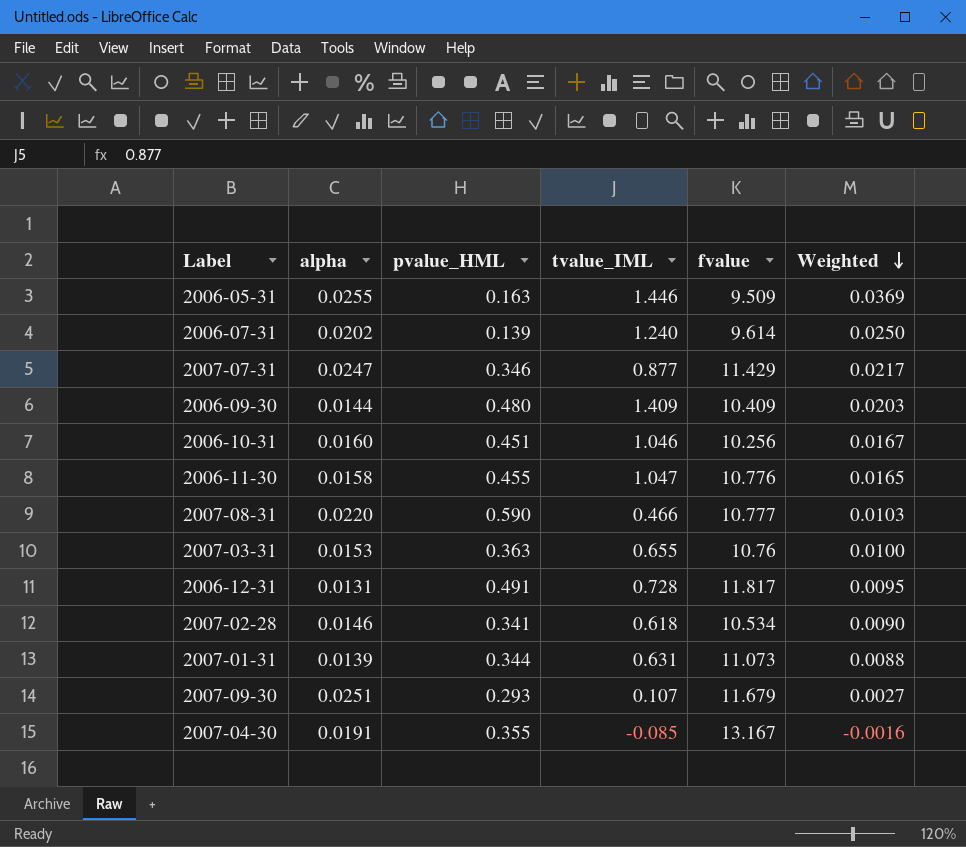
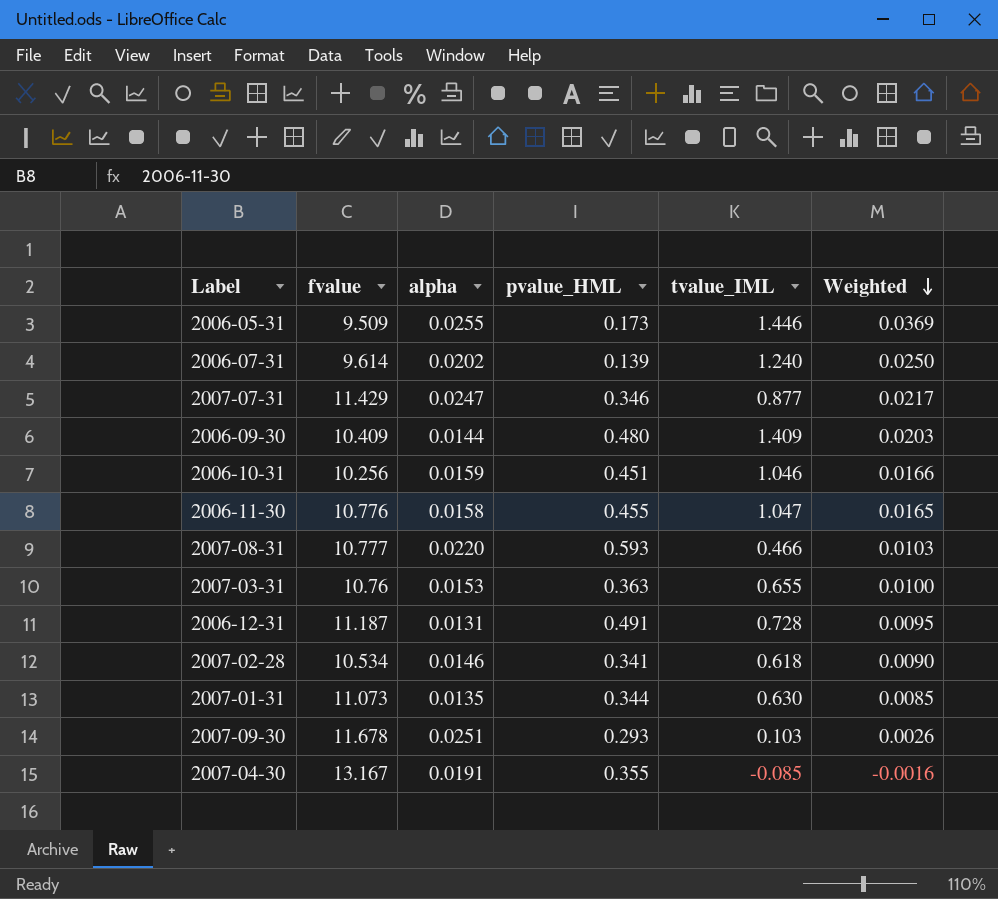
column fvalue | position: 5 -> 2
2006-05-31 | pvalue_HML: 0.163 -> 0.173
2006-10-31 | alpha: 0.0160 -> 0.0159
2006-10-31 | Weighted: 0.0167 -> 0.0166
2007-08-31 | pvalue_HML: 0.590 -> 0.593
2006-12-31 | fvalue: 11.817 -> 11.187
2007-01-31 | alpha: 0.0139 -> 0.0135
2007-01-31 | tvalue_IML: 0.631 -> 0.630
2007-01-31 | Weighted: 0.0088 -> 0.0085
2007-09-30 | fvalue: 11.679 -> 11.678
2007-09-30 | tvalue_IML: 0.107 -> 0.103
2007-09-30 | Weighted: 0.0027 -> 0.0026

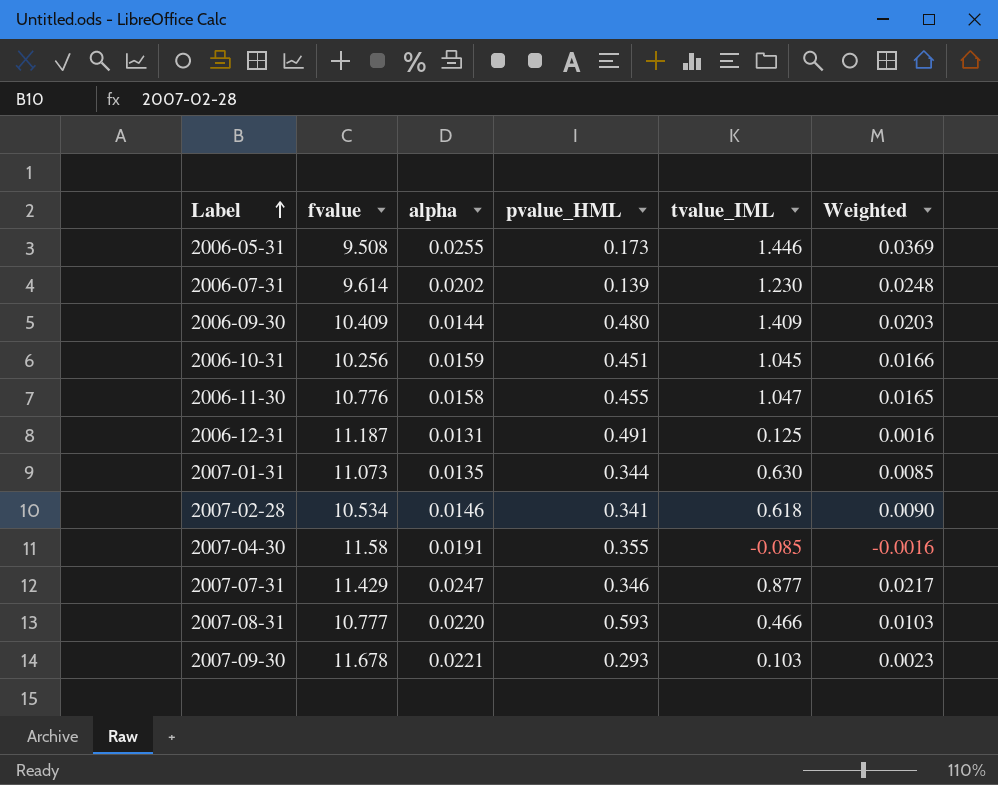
row order: Weighted descending -> Label ascending
row 2007-03-31: 10.76 | 0.0153 | 0.363 | 0.655 | 0.0100 -> none
2006-05-31 | fvalue: 9.509 -> 9.508
2006-07-31 | tvalue_IML: 1.240 -> 1.230
2006-07-31 | Weighted: 0.0250 -> 0.0248
2006-10-31 | tvalue_IML: 1.046 -> 1.045
2006-12-31 | tvalue_IML: 0.728 -> 0.125
2006-12-31 | Weighted: 0.0095 -> 0.0016
2007-04-30 | fvalue: 13.167 -> 11.58
2007-09-30 | alpha: 0.0251 -> 0.0221
2007-09-30 | Weighted: 0.0026 -> 0.0023

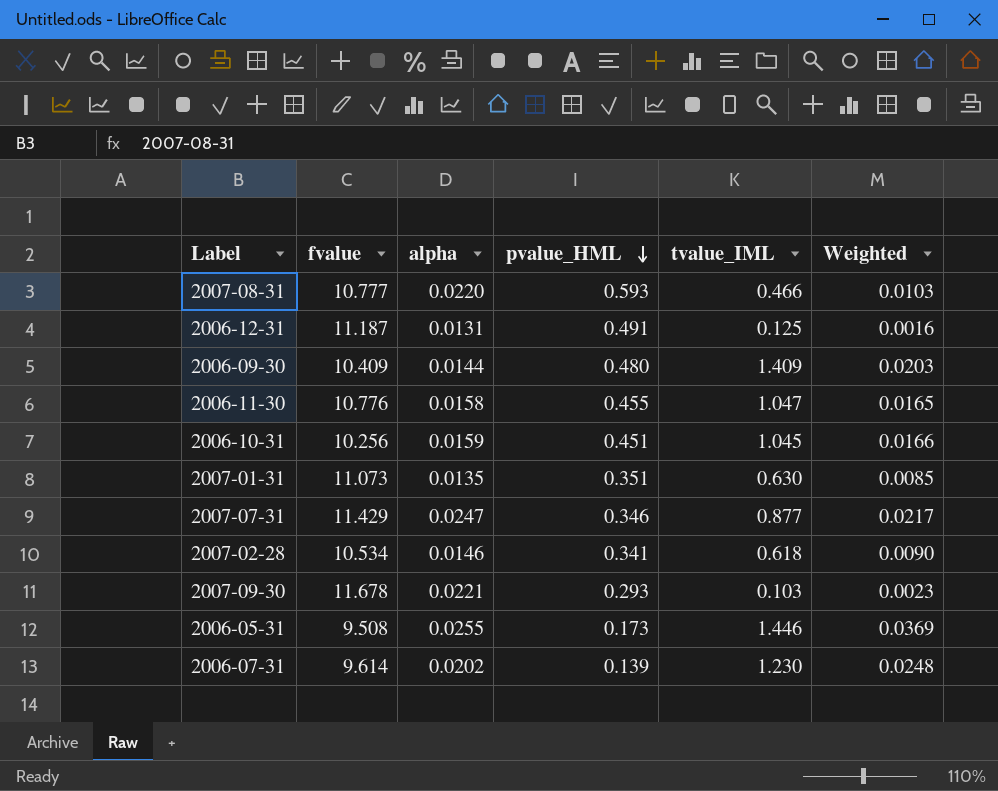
row order: Label ascending -> pvalue_HML descending
row 2007-04-30: 11.58 | 0.0191 | 0.355 | -0.085 | -0.0016 -> none
2007-01-31 | pvalue_HML: 0.344 -> 0.351

